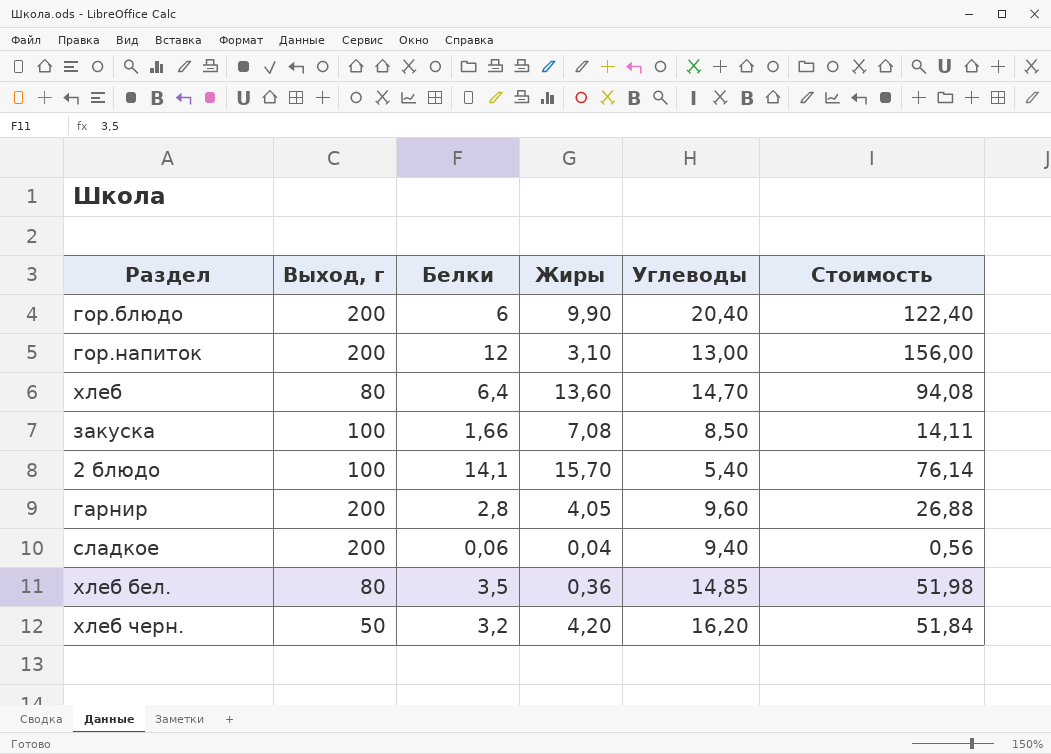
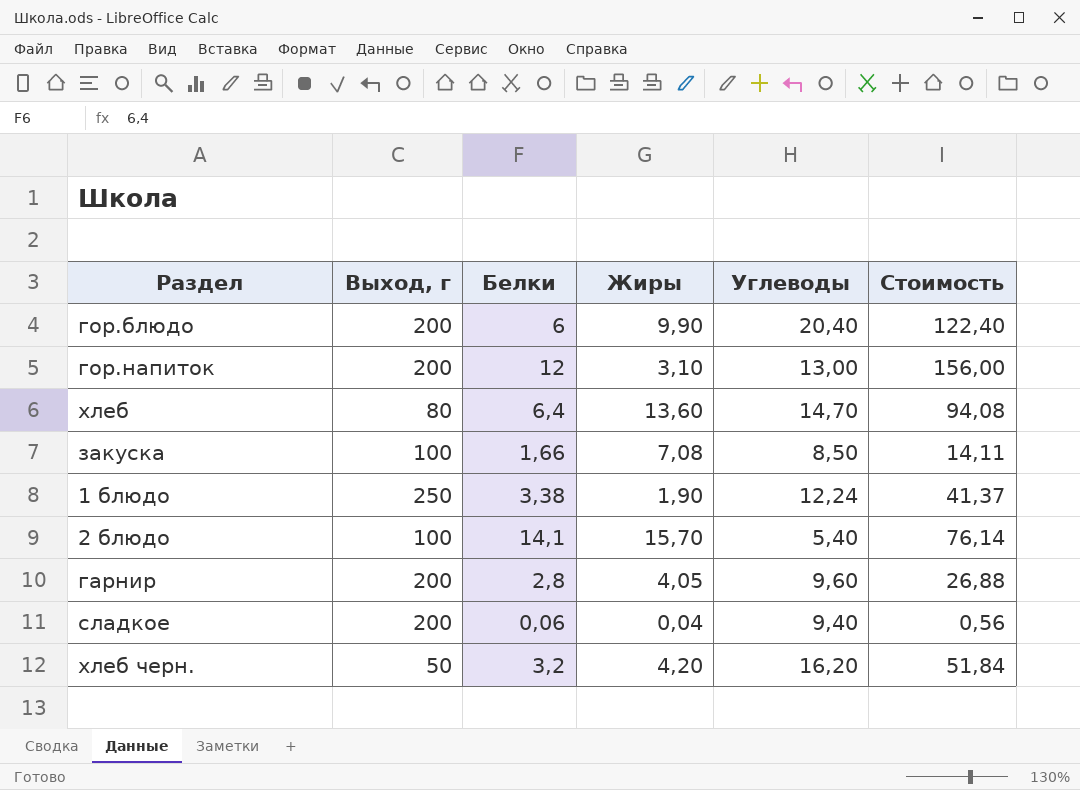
row хлеб бел.: 80 | 3,5 | 0,36 | 14,85 | 51,98 -> none
row 1 блюдо: none -> 250 | 3,38 | 1,90 | 12,24 | 41,37

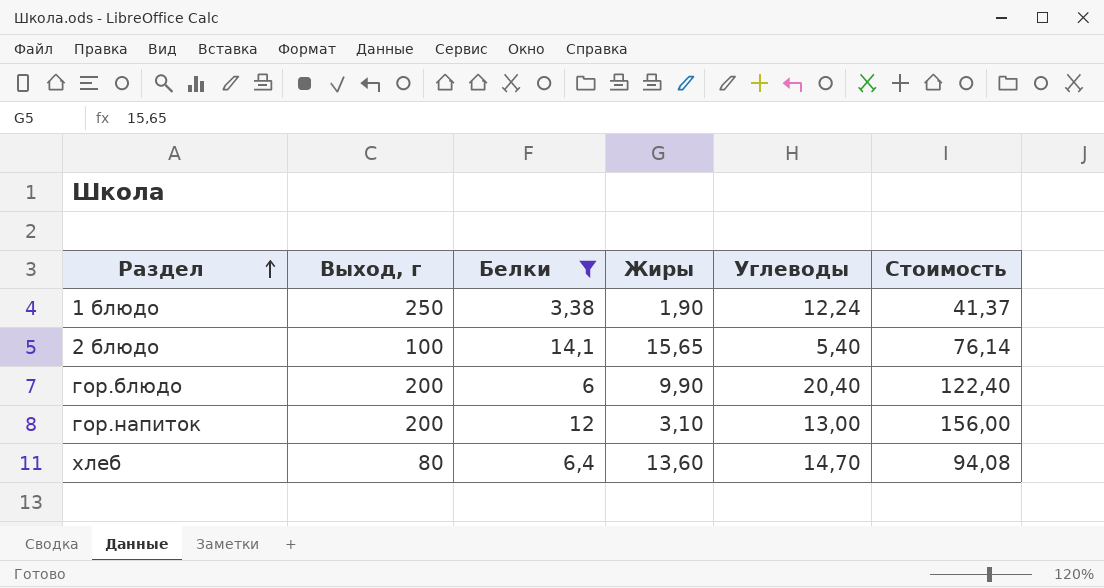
filter: none -> Белки >= 3,38
row order: none -> Раздел ascending
2 блюдо | Жиры: 15,70 -> 15,65

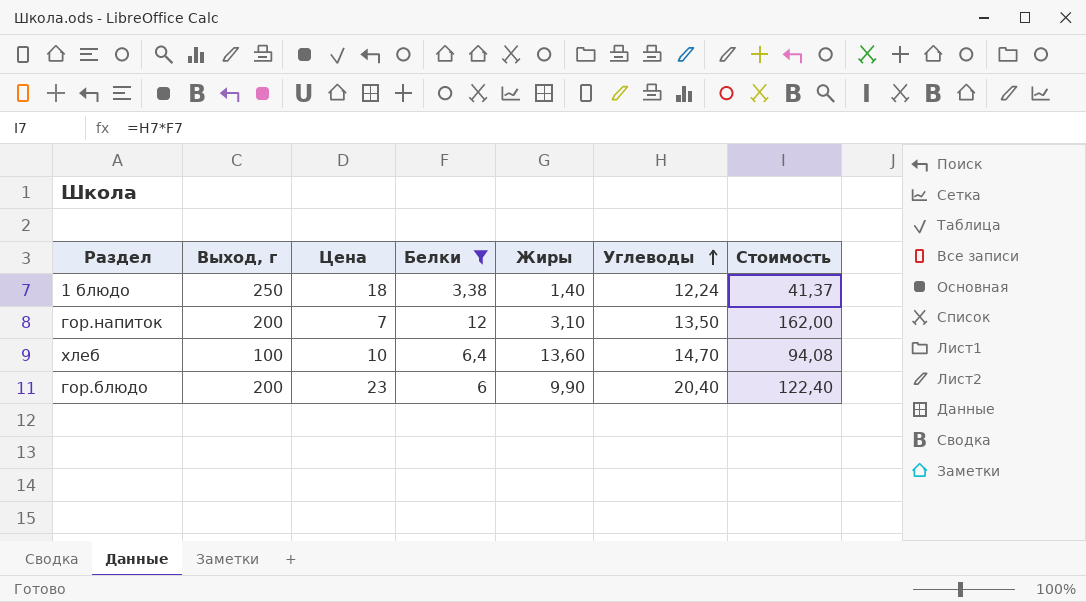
row order: Раздел ascending -> Углеводы ascending
column Цена | position: none -> 3
row 2 блюдо: 100 | 14,1 | 15,65 | 5,40 | 76,14 -> none
1 блюдо | Жиры: 1,90 -> 1,40
гор.напиток | Углеводы: 13,00 -> 13,50
гор.напиток | Стоимость: 156,00 -> 162,00
хлеб | Выход, г: 80 -> 100

